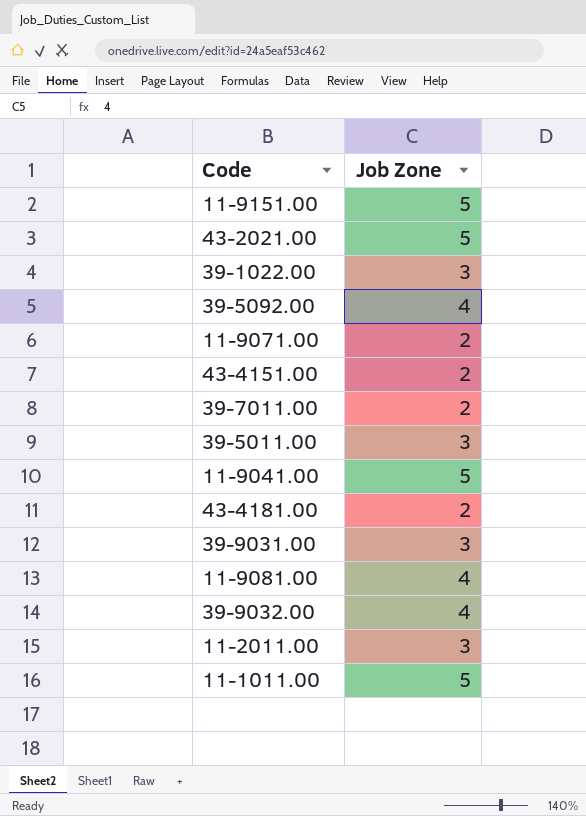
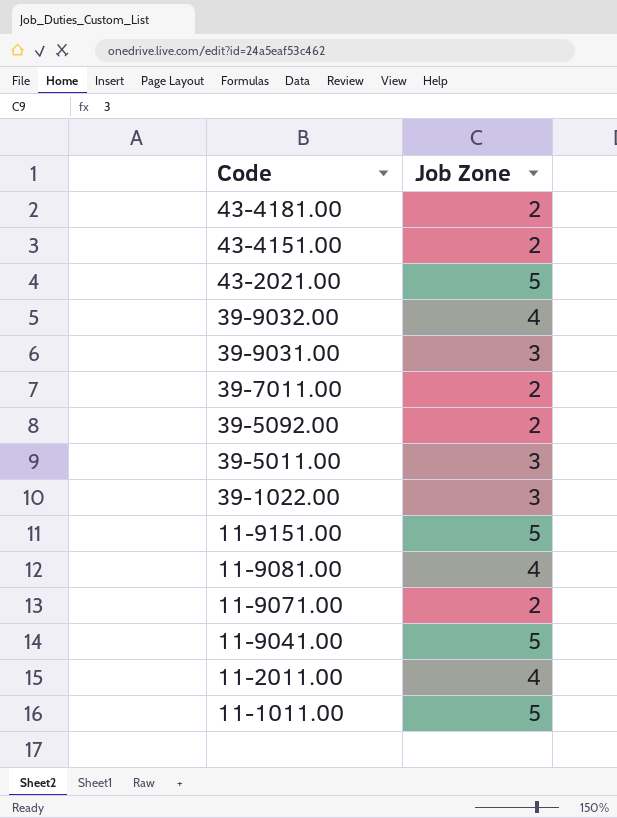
row order: none -> Code descending
39-5092.00 | Job Zone: 4 -> 2
11-2011.00 | Job Zone: 3 -> 4

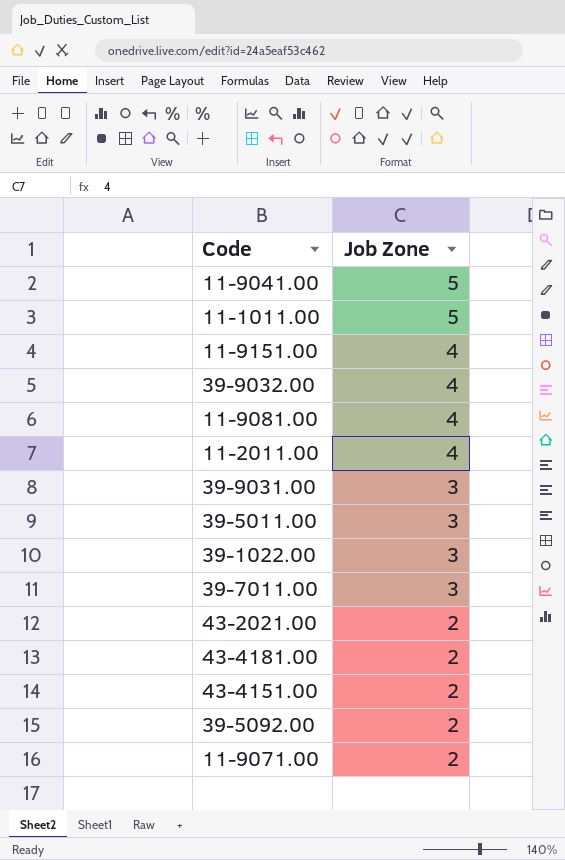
row order: Code descending -> Job Zone descending
11-9151.00 | Job Zone: 5 -> 4
39-7011.00 | Job Zone: 2 -> 3
43-2021.00 | Job Zone: 5 -> 2

